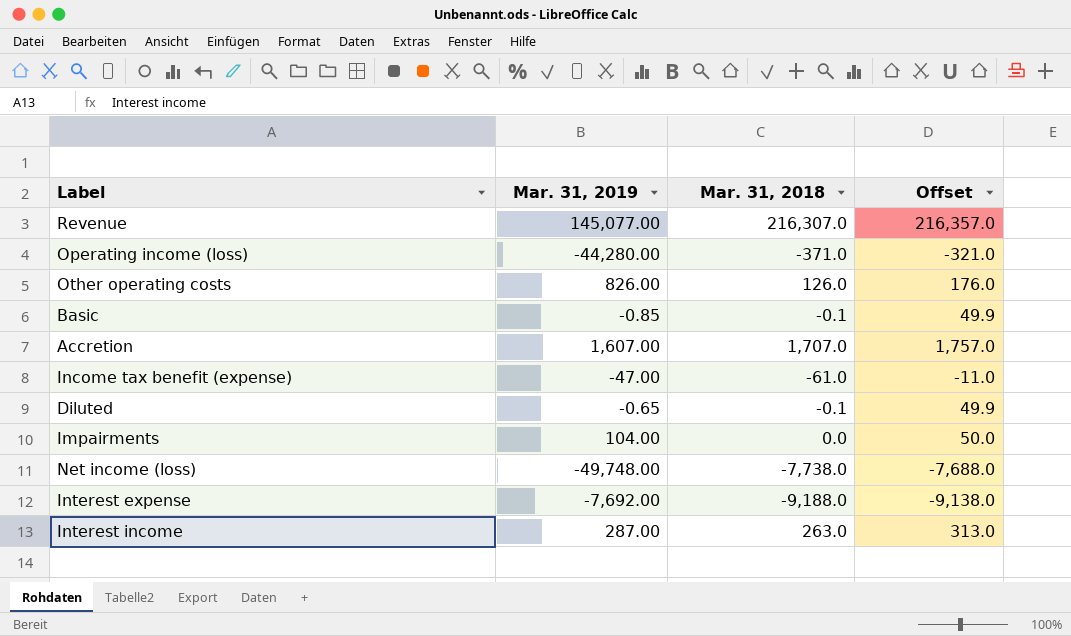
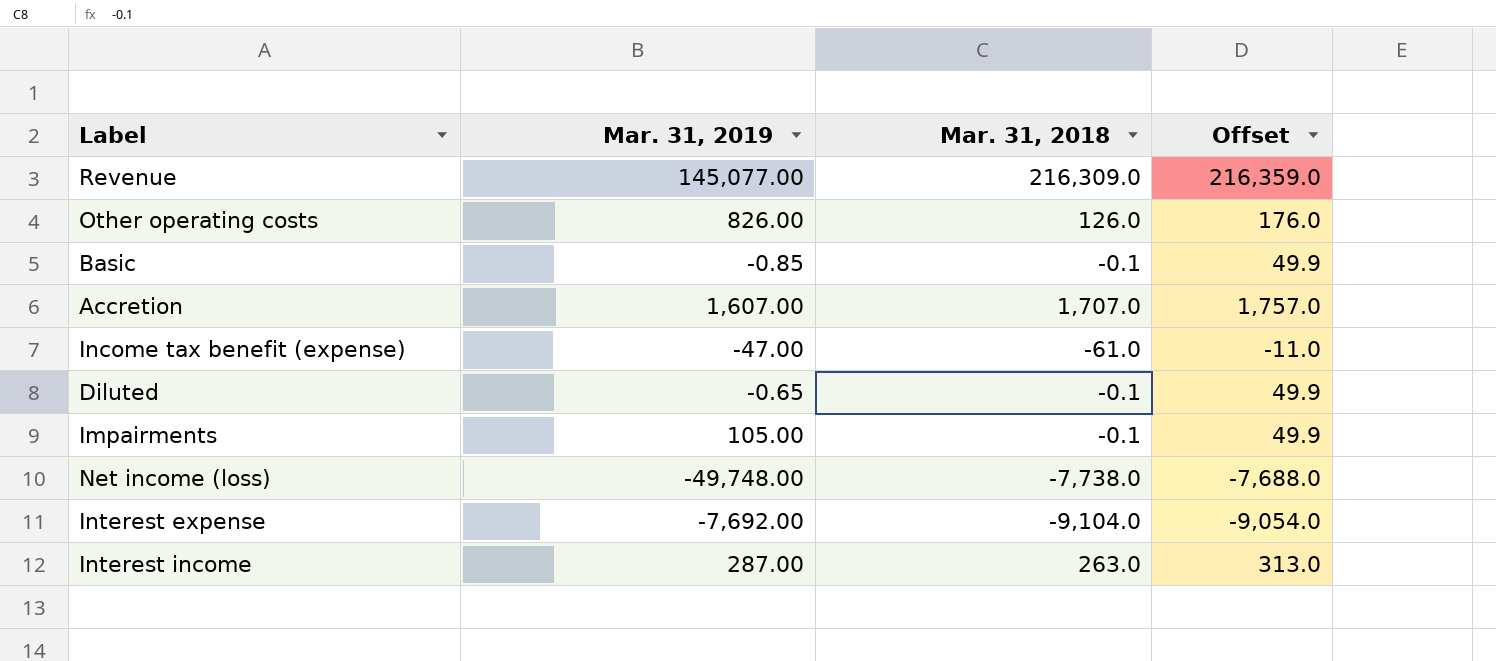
row Operating income (loss): -44,280.00 | -371.0 | -321.0 -> none
Revenue | Mar. 31, 2018: 216,307.0 -> 216,309.0
Revenue | Offset: 216,357.0 -> 216,359.0
Impairments | Mar. 31, 2019: 104.00 -> 105.00
Impairments | Mar. 31, 2018: 0.0 -> -0.1
Impairments | Offset: 50.0 -> 49.9
Interest expense | Mar. 31, 2018: -9,188.0 -> -9,104.0
Interest expense | Offset: -9,138.0 -> -9,054.0

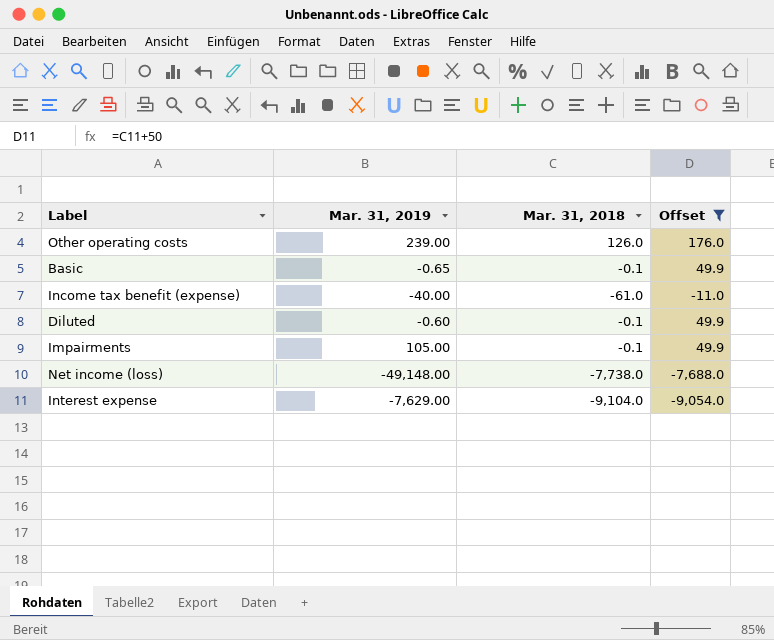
filter: none -> Offset <= 176.0
Other operating costs | Mar. 31, 2019: 826.00 -> 239.00
Basic | Mar. 31, 2019: -0.85 -> -0.65
Income tax benefit (expense) | Mar. 31, 2019: -47.00 -> -40.00
Diluted | Mar. 31, 2019: -0.65 -> -0.60
Net income (loss) | Mar. 31, 2019: -49,748.00 -> -49,148.00
Interest expense | Mar. 31, 2019: -7,692.00 -> -7,629.00

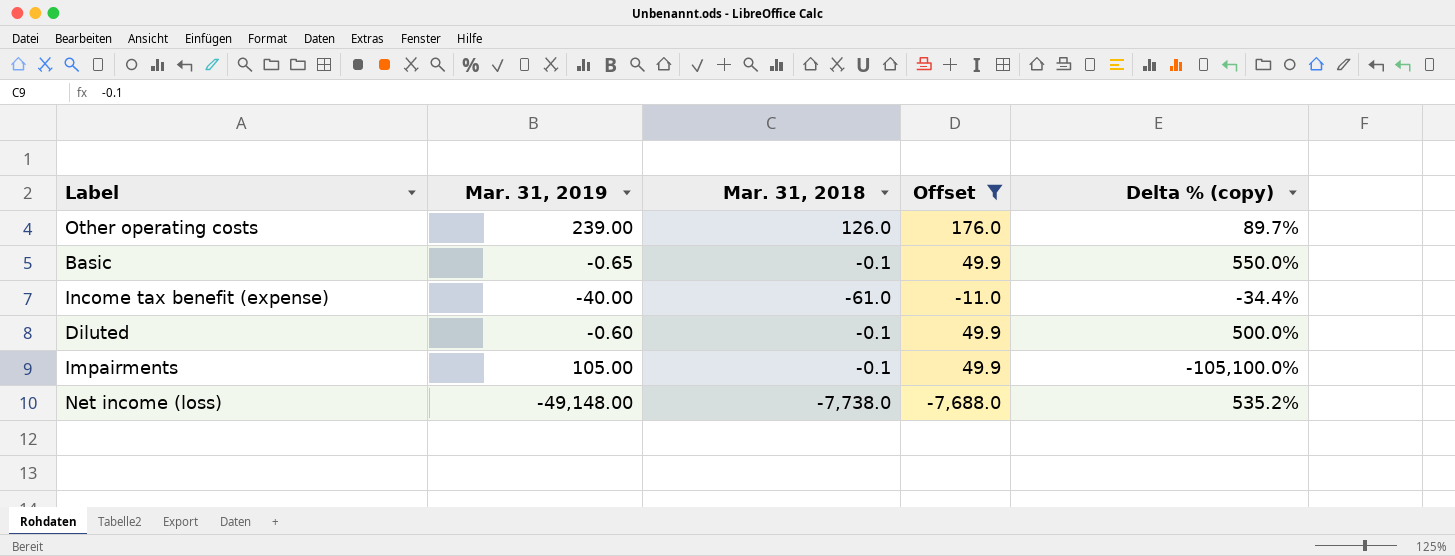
column Delta % (copy) | formula: none -> ([Mar. 31, 2019] - [Mar. 31, 2018]) / [Mar. 31, 2018]
row Interest expense: -7,629.00 | -9,104.0 | -9,054.0 -> none

